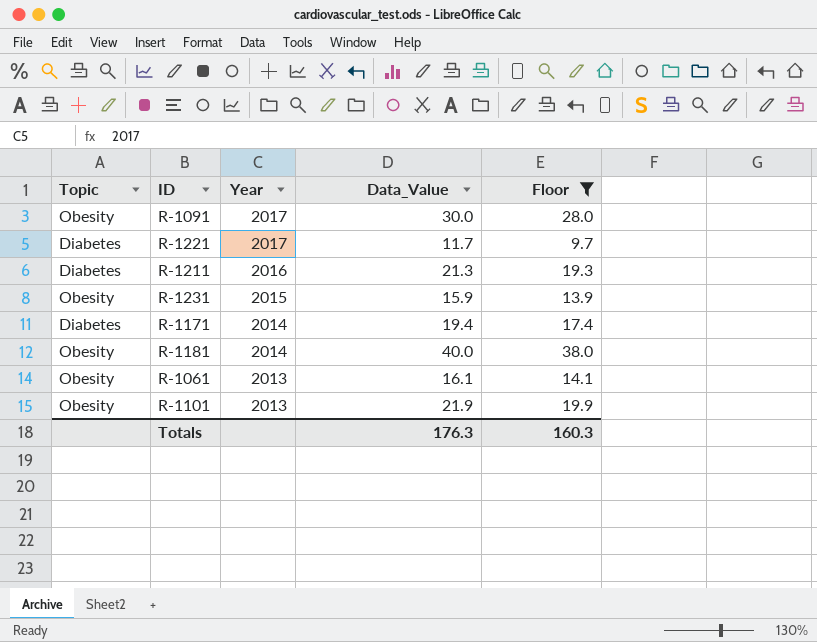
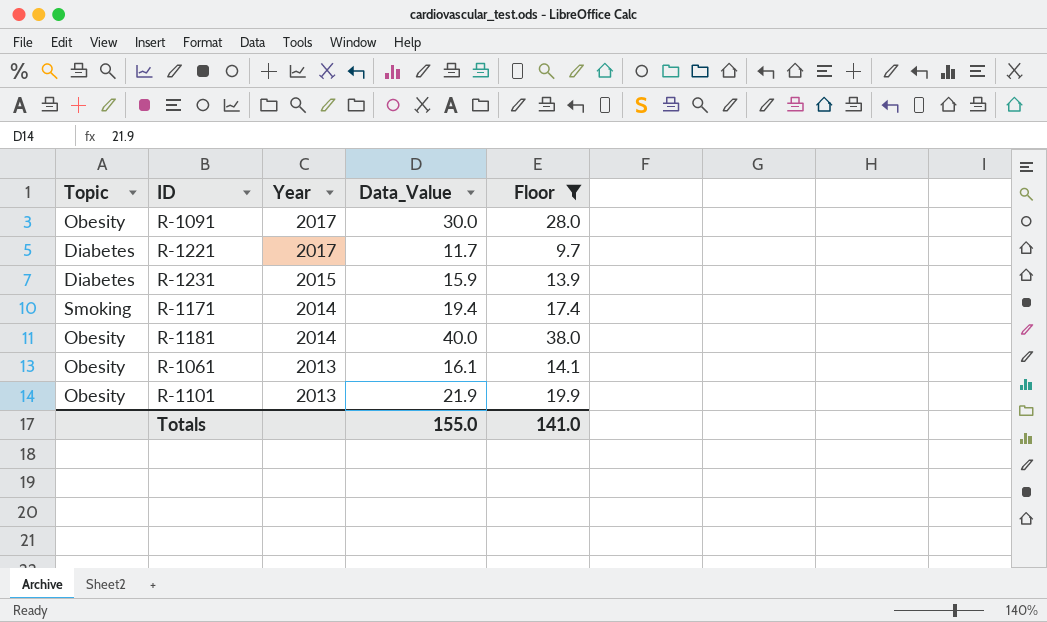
row R-1211: Diabetes | 2016 | 21.3 | 19.3 -> none
R-1231 | Topic: Obesity -> Diabetes
R-1171 | Topic: Diabetes -> Smoking
Totals | Data_Value: 176.3 -> 155.0
Totals | Floor: 160.3 -> 141.0

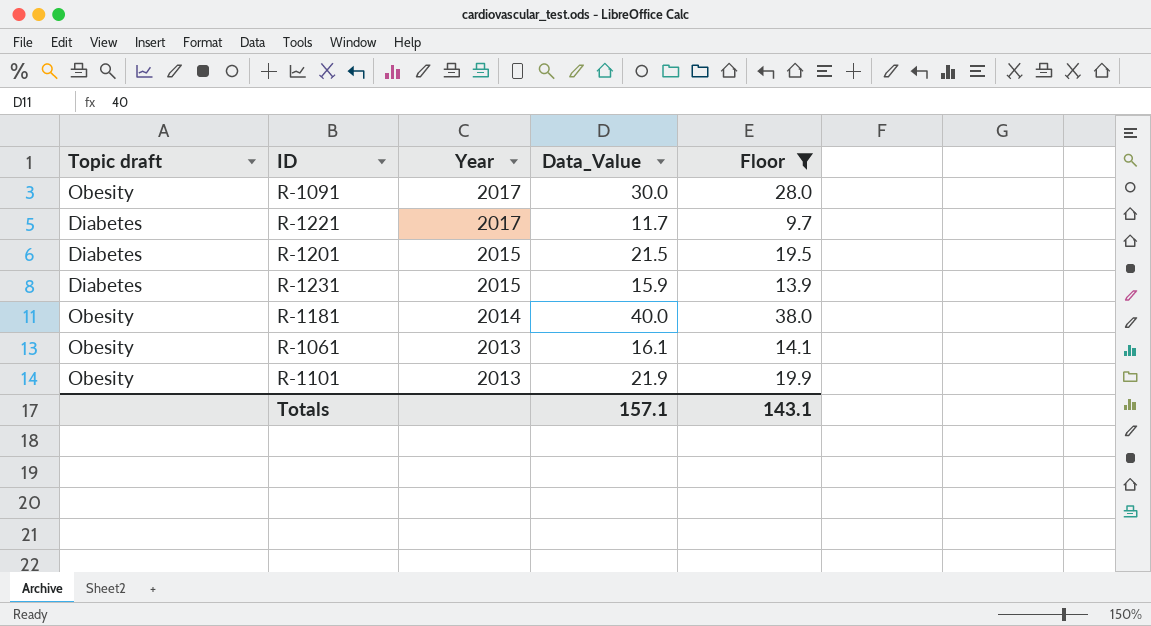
column name: Topic -> Topic draft
row R-1171: Smoking | 2014 | 19.4 | 17.4 -> none
row R-1201: none -> Diabetes | 2015 | 21.5 | 19.5
Totals | Data_Value: 155.0 -> 157.1
Totals | Floor: 141.0 -> 143.1

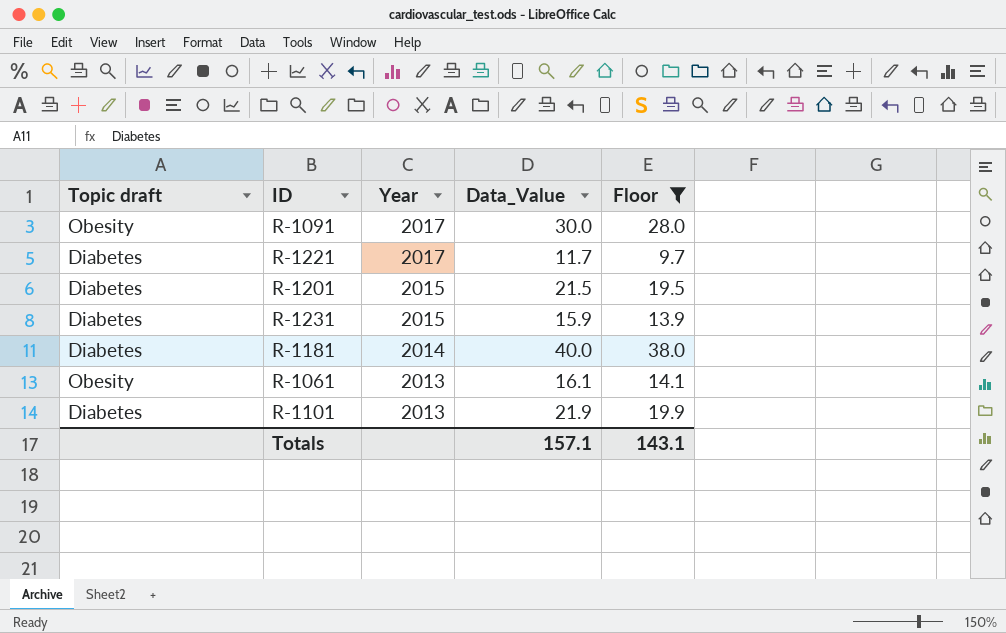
R-1181 | Topic draft: Obesity -> Diabetes
R-1101 | Topic draft: Obesity -> Diabetes

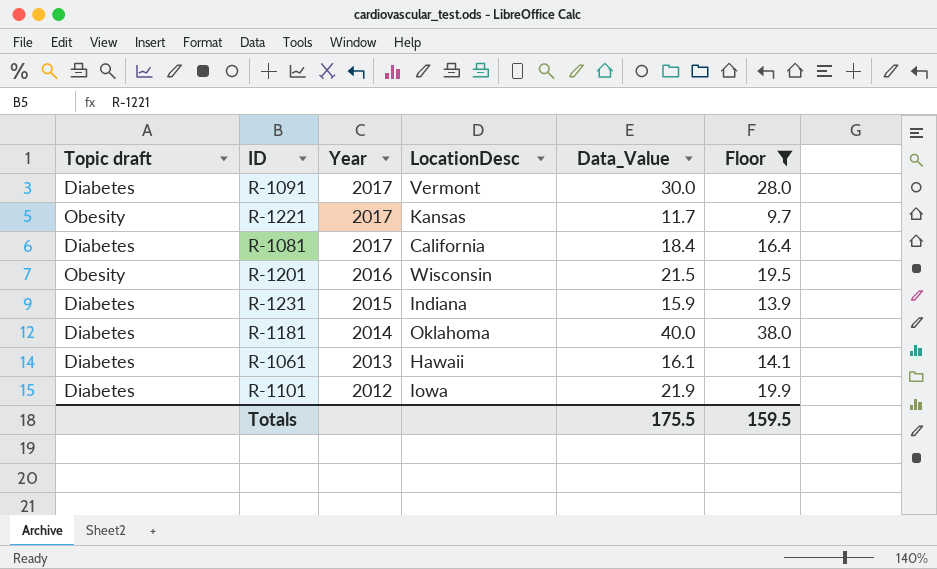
column LocationDesc | position: none -> 4
R-1091 | Topic draft: Obesity -> Diabetes
R-1221 | Topic draft: Diabetes -> Obesity
row R-1081: none -> Diabetes | 2017 | California | 18.4 | 16.4
R-1201 | Topic draft: Diabetes -> Obesity
R-1201 | Year: 2015 -> 2016
R-1061 | Topic draft: Obesity -> Diabetes
R-1101 | Year: 2013 -> 2012
Totals | Data_Value: 157.1 -> 175.5
Totals | Floor: 143.1 -> 159.5

